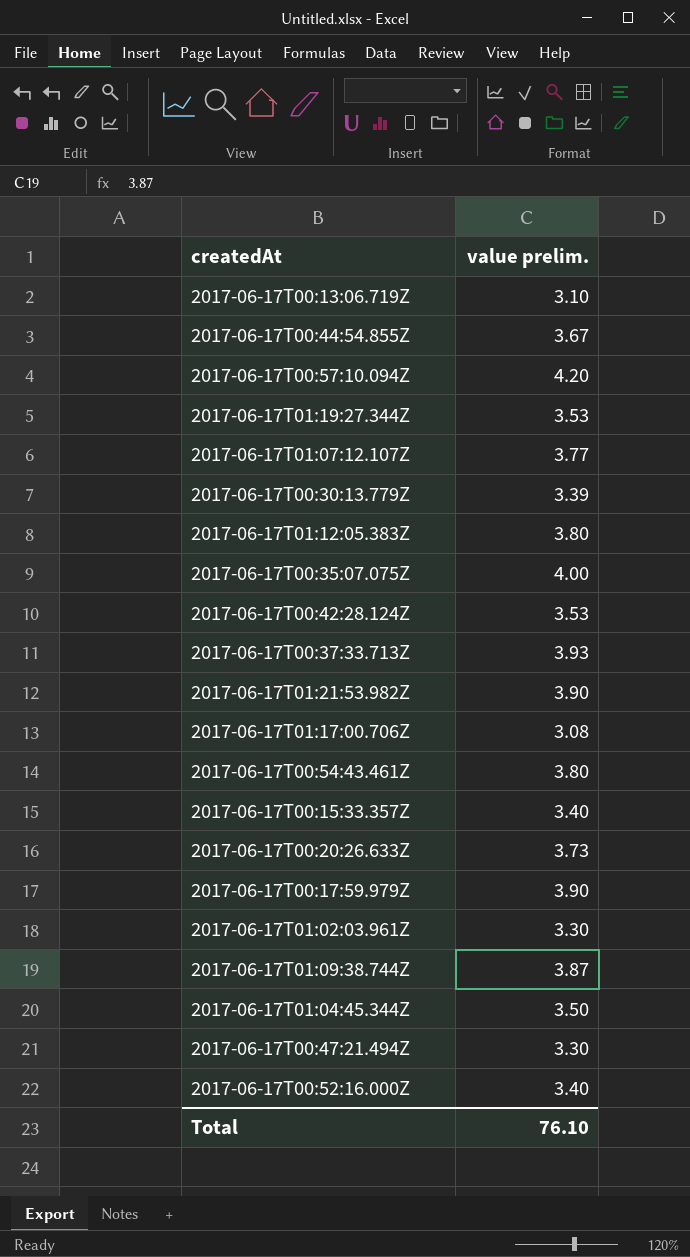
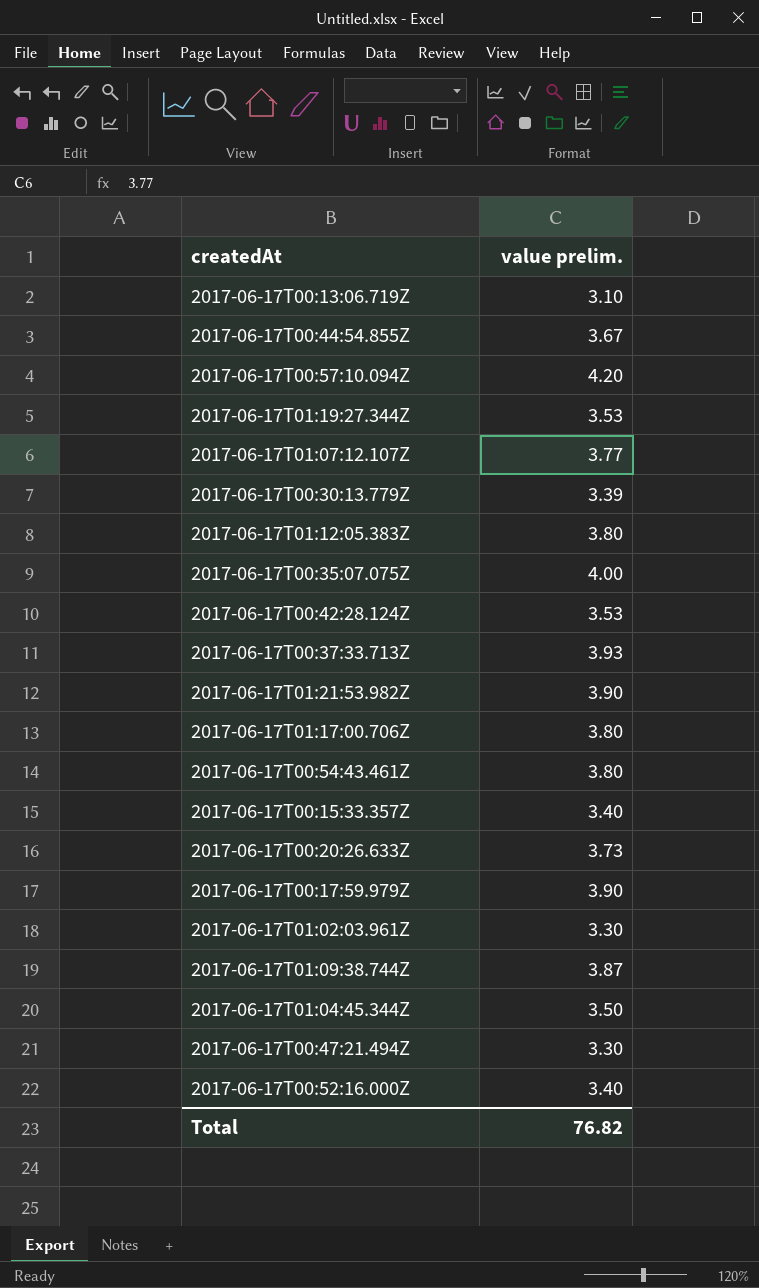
2017-06-17T01:17:00.706Z | value prelim.: 3.08 -> 3.80
Total | value prelim.: 76.10 -> 76.82

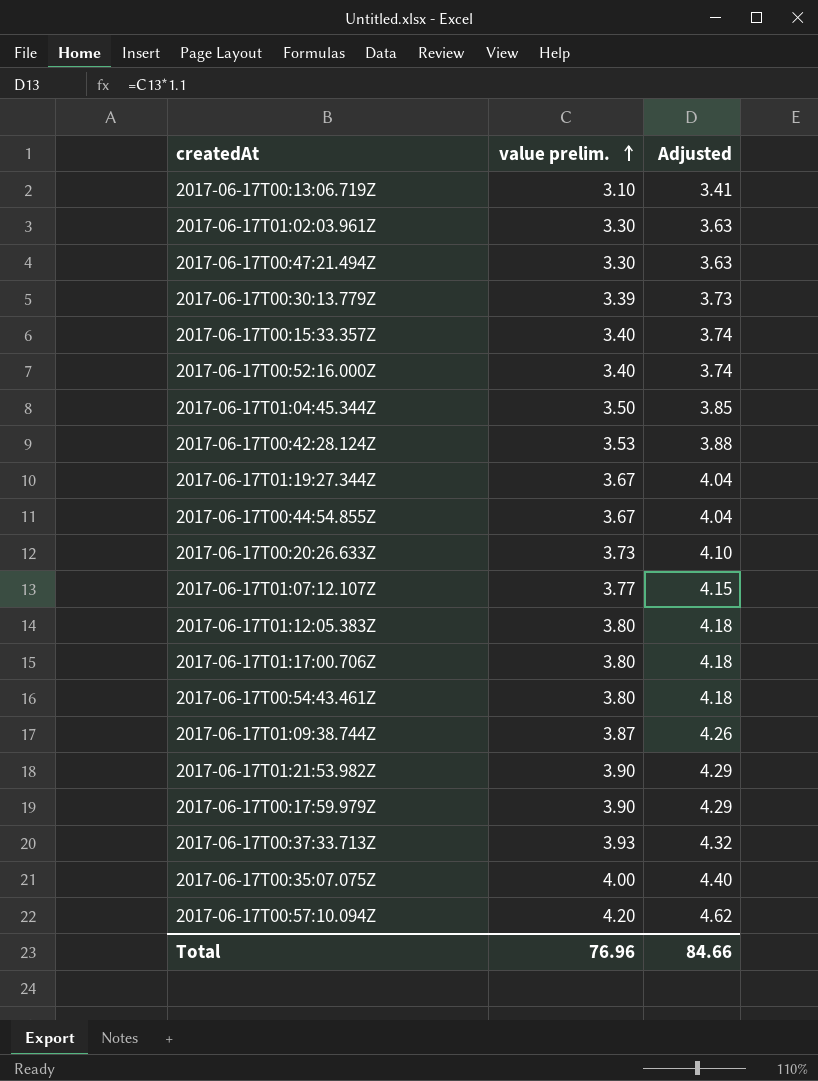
row order: none -> value prelim. ascending
column Adjusted | formula: none -> [value prelim.] * 1.1
2017-06-17T01:19:27.344Z | value prelim.: 3.53 -> 3.67
Total | value prelim.: 76.82 -> 76.96

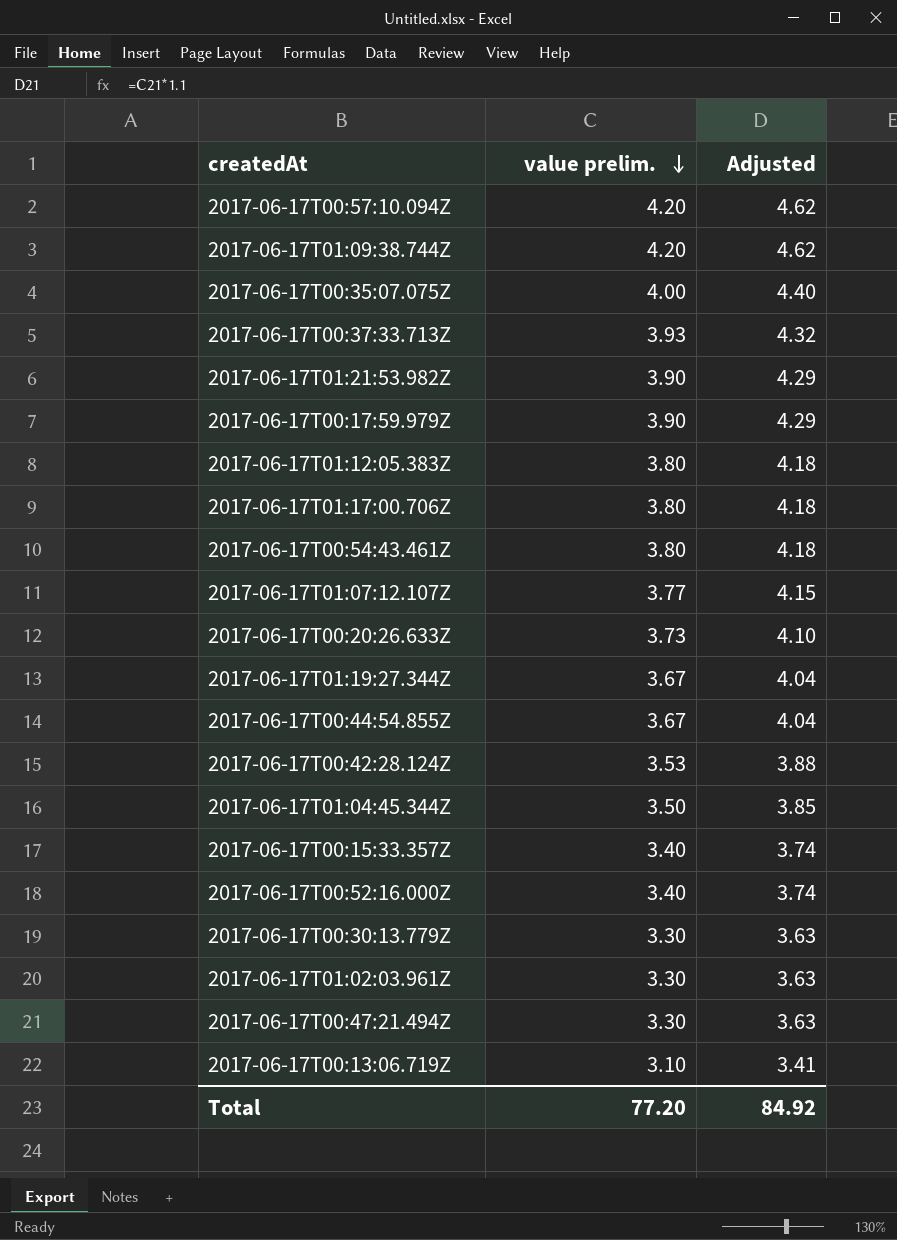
row order: value prelim. ascending -> value prelim. descending
2017-06-17T01:09:38.744Z | value prelim.: 3.87 -> 4.20
2017-06-17T01:09:38.744Z | Adjusted: 4.26 -> 4.62
2017-06-17T00:30:13.779Z | value prelim.: 3.39 -> 3.30
2017-06-17T00:30:13.779Z | Adjusted: 3.73 -> 3.63
Total | value prelim.: 76.96 -> 77.20
Total | Adjusted: 84.66 -> 84.92

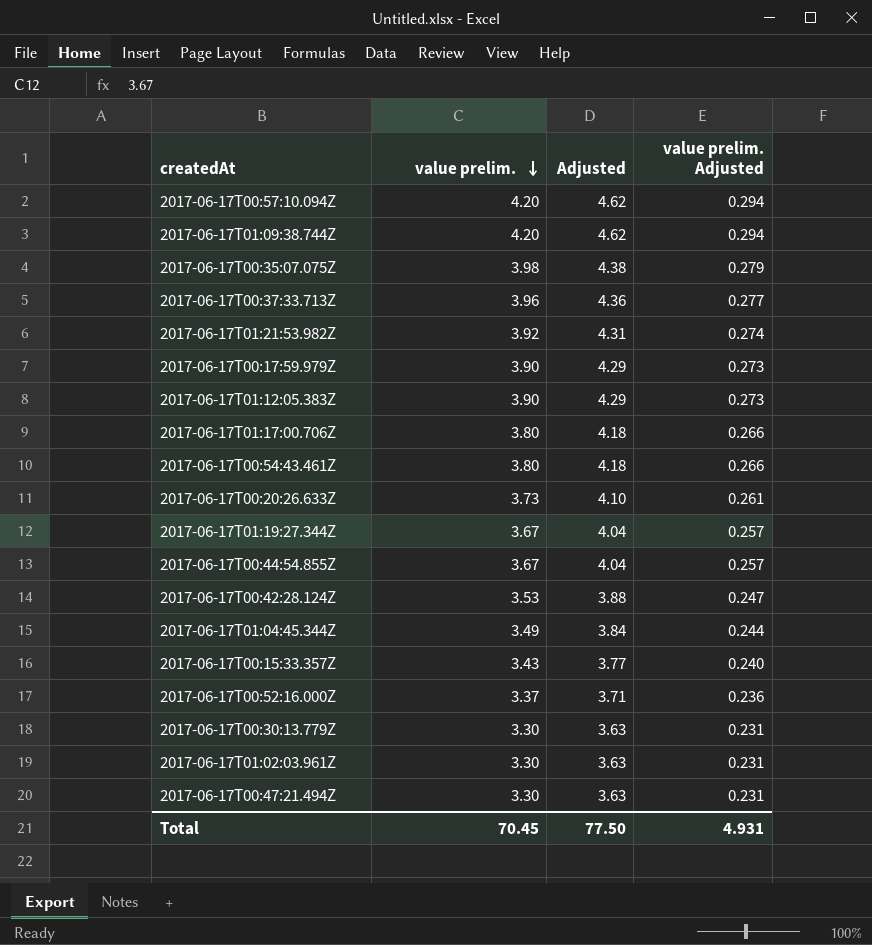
column value prelim. Adjusted | formula: none -> [value prelim.] * 0.07
row 2017-06-17T01:07:12.107Z: 3.77 | 4.15 -> none
row 2017-06-17T00:13:06.719Z: 3.10 | 3.41 -> none
2017-06-17T00:35:07.075Z | value prelim.: 4.00 -> 3.98
2017-06-17T00:35:07.075Z | Adjusted: 4.40 -> 4.38
2017-06-17T00:37:33.713Z | value prelim.: 3.93 -> 3.96
2017-06-17T00:37:33.713Z | Adjusted: 4.32 -> 4.36
2017-06-17T01:21:53.982Z | value prelim.: 3.90 -> 3.92
2017-06-17T01:21:53.982Z | Adjusted: 4.29 -> 4.31
2017-06-17T01:12:05.383Z | value prelim.: 3.80 -> 3.90
2017-06-17T01:12:05.383Z | Adjusted: 4.18 -> 4.29
2017-06-17T01:04:45.344Z | value prelim.: 3.50 -> 3.49
2017-06-17T01:04:45.344Z | Adjusted: 3.85 -> 3.84
2017-06-17T00:15:33.357Z | value prelim.: 3.40 -> 3.43
2017-06-17T00:15:33.357Z | Adjusted: 3.74 -> 3.77
2017-06-17T00:52:16.000Z | value prelim.: 3.40 -> 3.37
2017-06-17T00:52:16.000Z | Adjusted: 3.74 -> 3.71
Total | value prelim.: 77.20 -> 70.45
Total | Adjusted: 84.92 -> 77.50

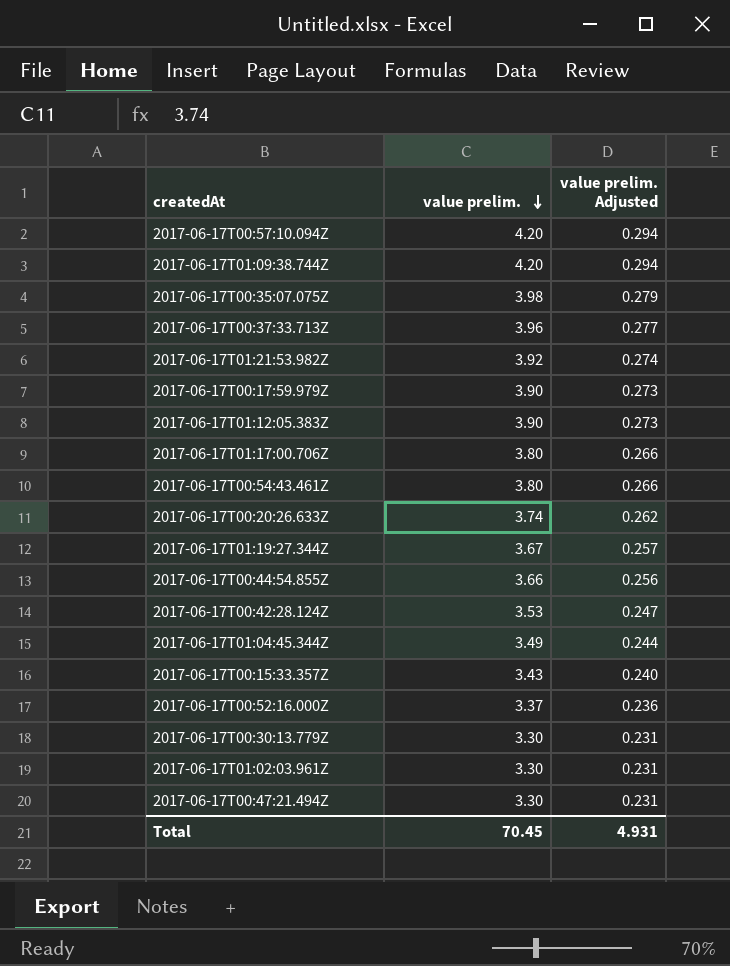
column Adjusted | formula: [value prelim.] * 1.1 -> none
2017-06-17T00:20:26.633Z | value prelim.: 3.73 -> 3.74
2017-06-17T00:20:26.633Z | value prelim. Adjusted: 0.261 -> 0.262
2017-06-17T00:44:54.855Z | value prelim.: 3.67 -> 3.66
2017-06-17T00:44:54.855Z | value prelim. Adjusted: 0.257 -> 0.256

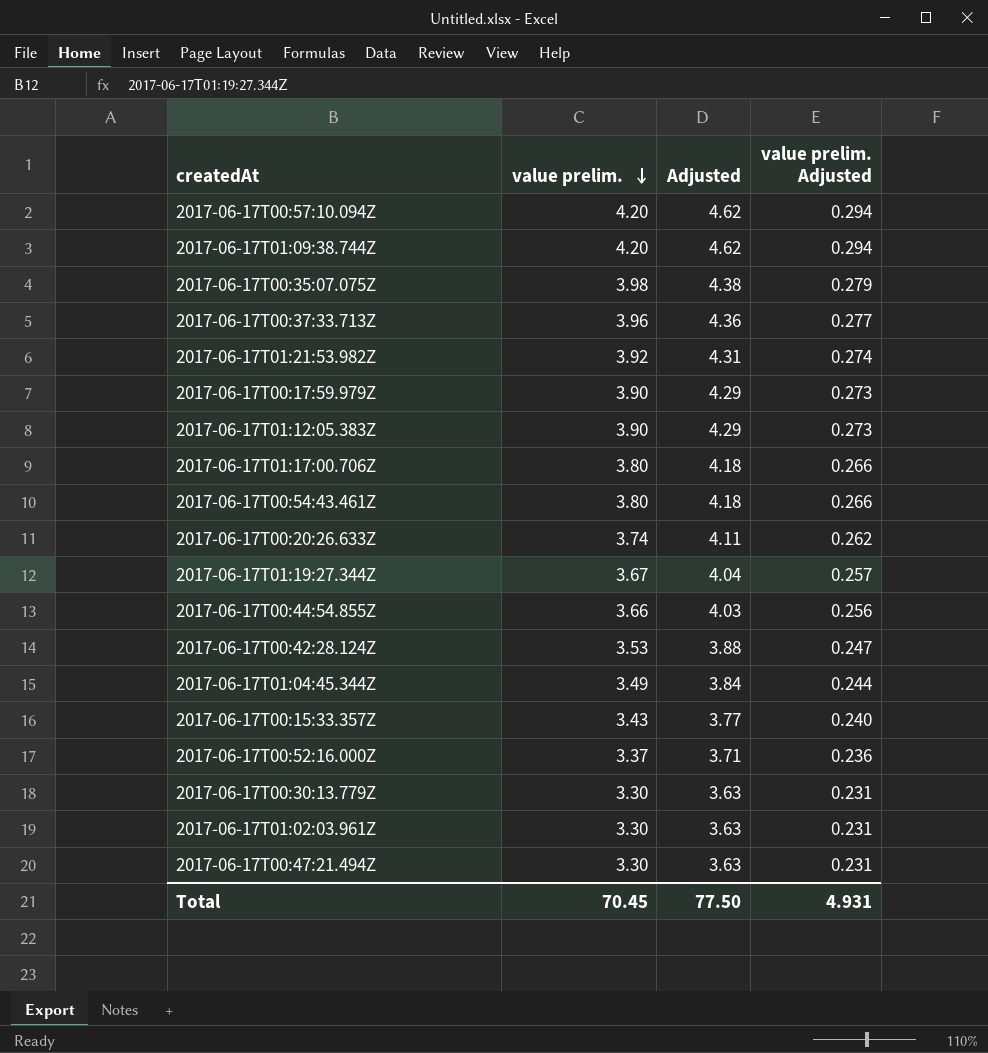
column Adjusted | formula: none -> [value prelim.] * 1.1

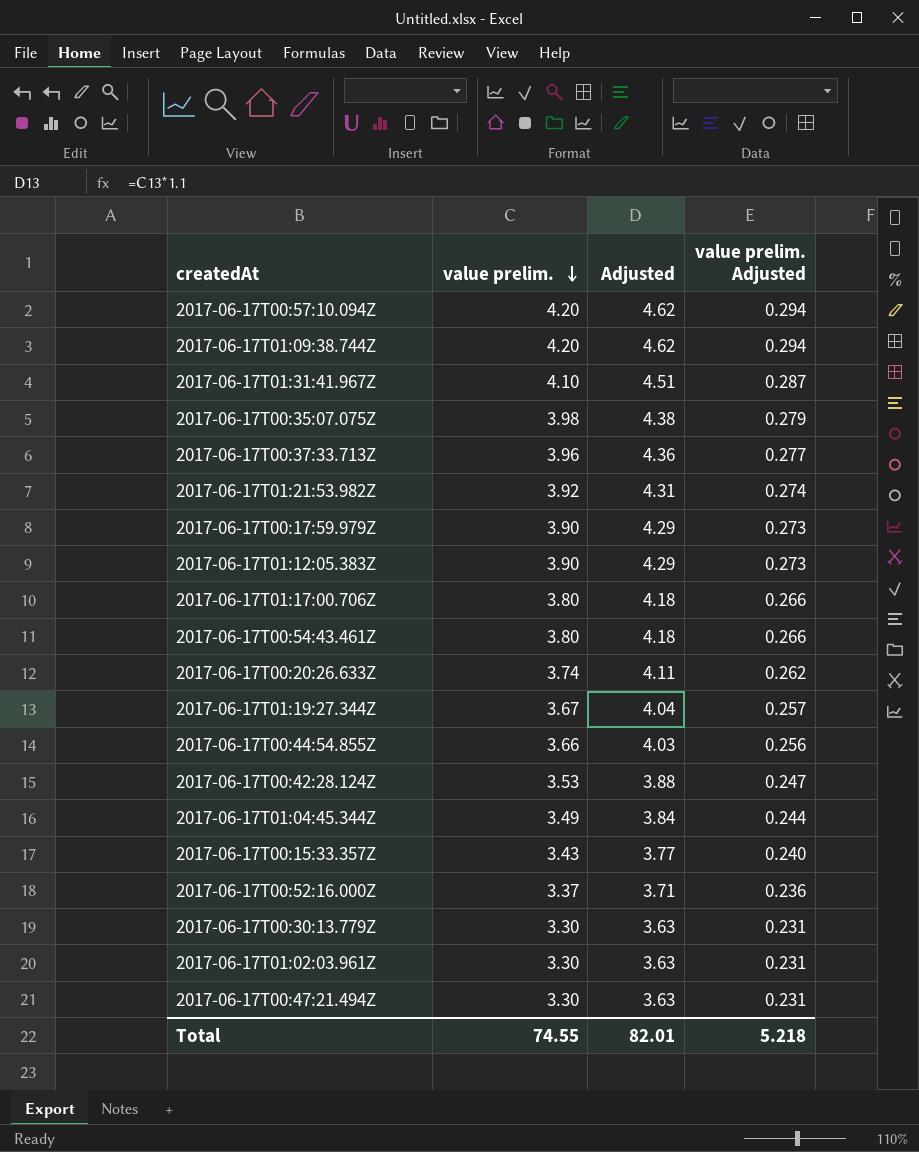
row 2017-06-17T01:31:41.967Z: none -> 4.10 | 4.51 | 0.287
Total | value prelim.: 70.45 -> 74.55
Total | Adjusted: 77.50 -> 82.01
Total | value prelim. Adjusted: 4.931 -> 5.218

